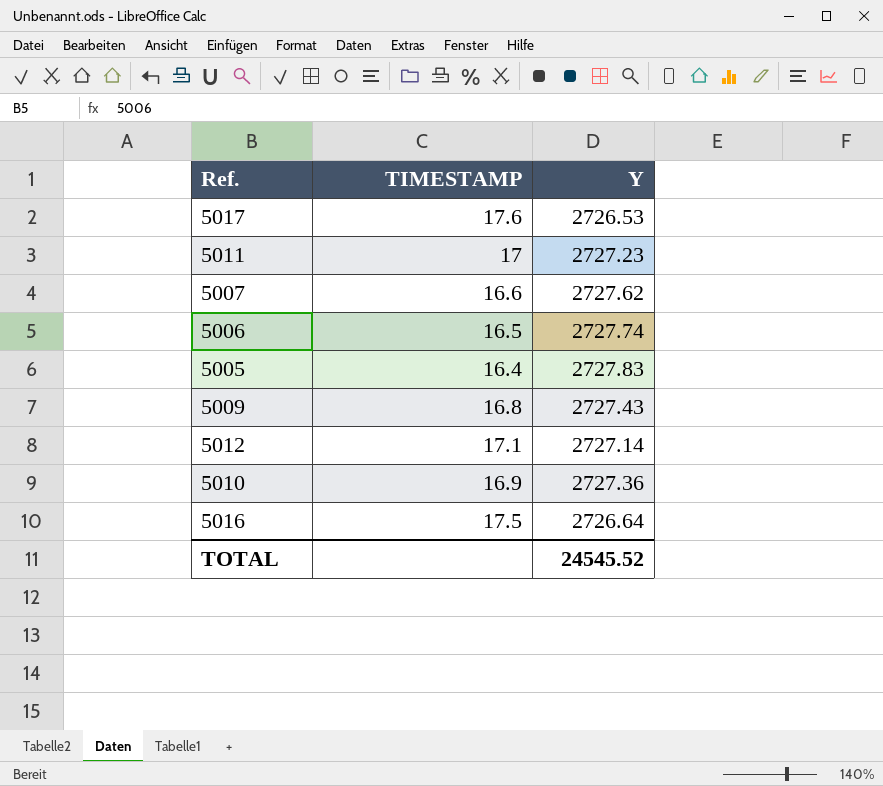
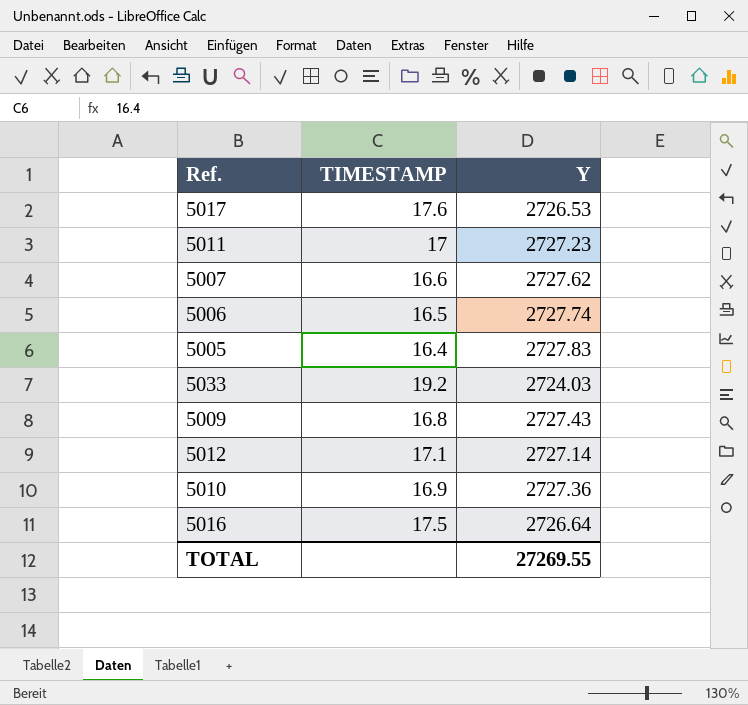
row 5033: none -> 19.2 | 2724.03
TOTAL | Y: 24545.52 -> 27269.55

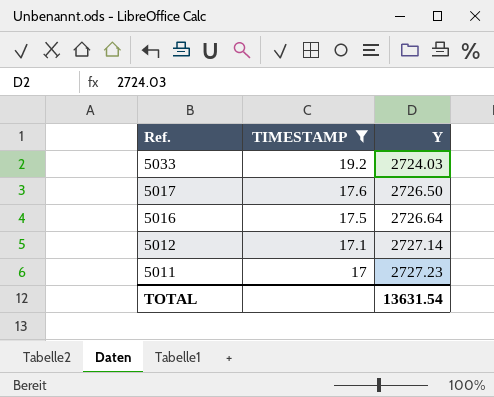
filter: none -> TIMESTAMP >= 17
row order: none -> Ref. descending
5017 | Y: 2726.53 -> 2726.50
TOTAL | Y: 27269.55 -> 13631.54

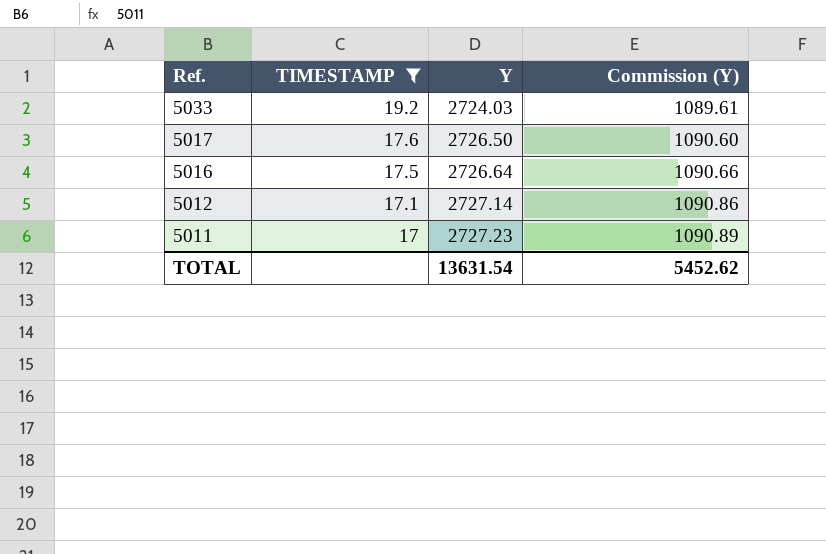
column Commission (Y) | formula: none -> [Y] * 0.4

